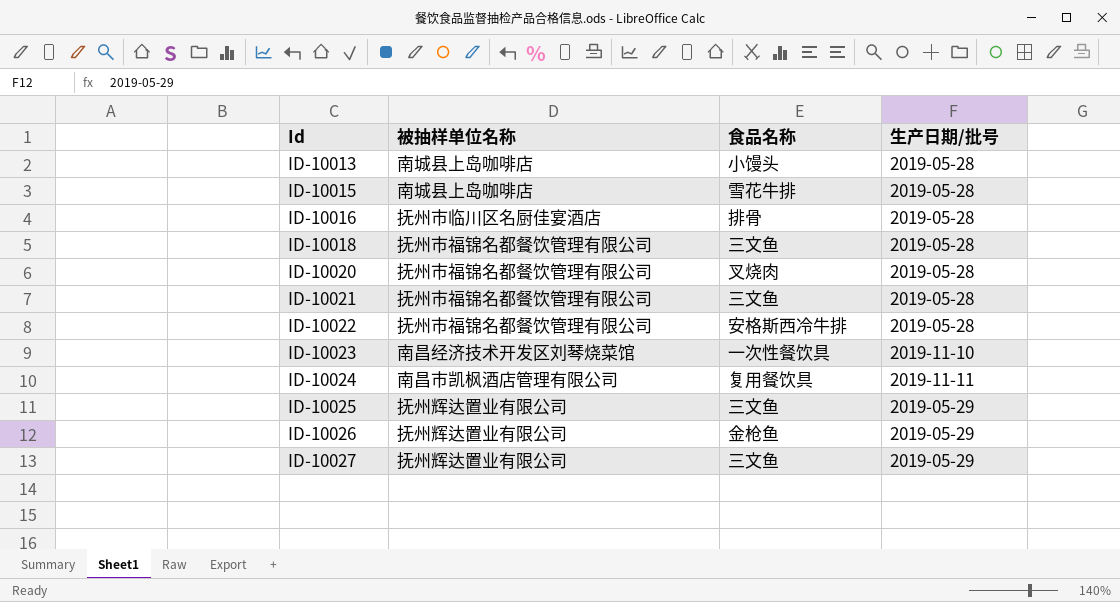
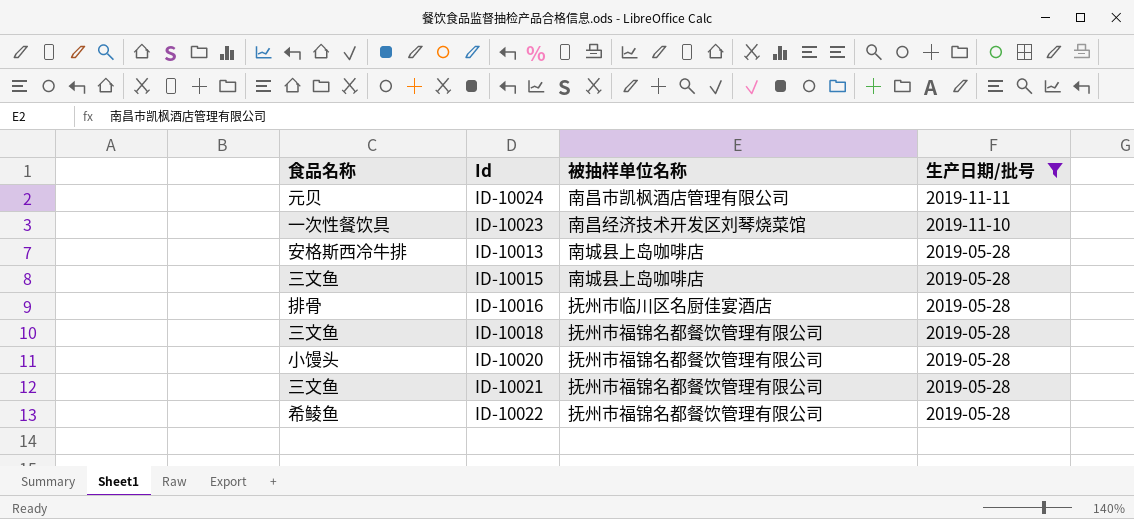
filter: none -> 生产日期/批号 != 2019-05-29
row order: Id ascending -> 生产日期/批号 descending
column 食品名称 | position: 3 -> 1
ID-10024 | 食品名称: 复用餐饮具 -> 元贝
ID-10013 | 食品名称: 小馒头 -> 安格斯西冷牛排
ID-10015 | 食品名称: 雪花牛排 -> 三文鱼
ID-10020 | 食品名称: 叉烧肉 -> 小馒头
ID-10022 | 食品名称: 安格斯西冷牛排 -> 希鲮鱼

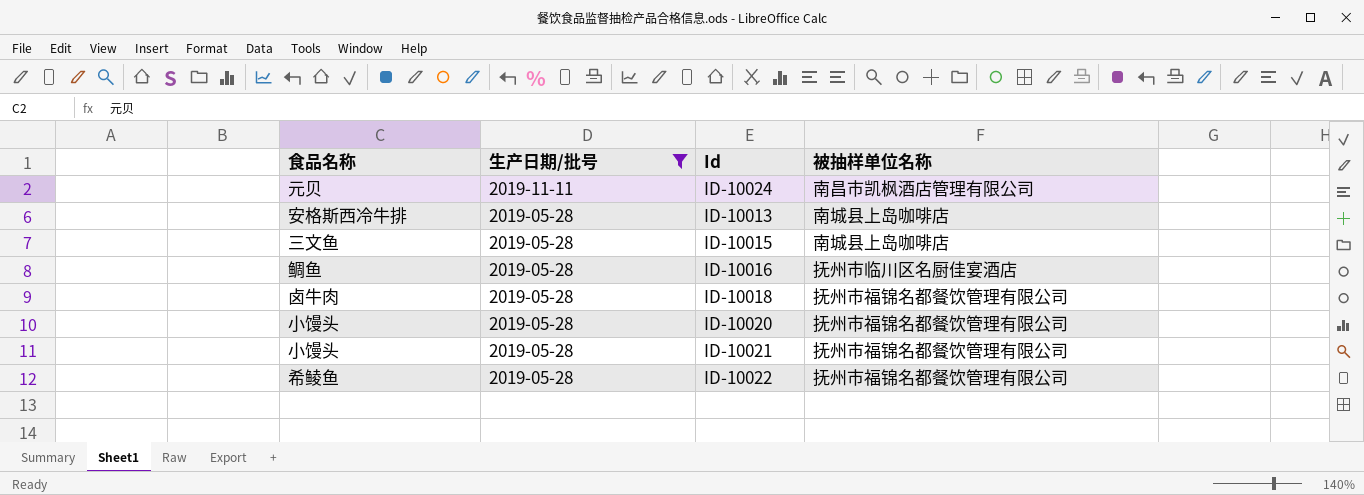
column 生产日期/批号 | position: 4 -> 2
row ID-10023: 一次性餐饮具 | 南昌经济技术开发区刘琴烧菜馆 | 2019-11-10 -> none
ID-10016 | 食品名称: 排骨 -> 鲷鱼
ID-10018 | 食品名称: 三文鱼 -> 卤牛肉
ID-10021 | 食品名称: 三文鱼 -> 小馒头

